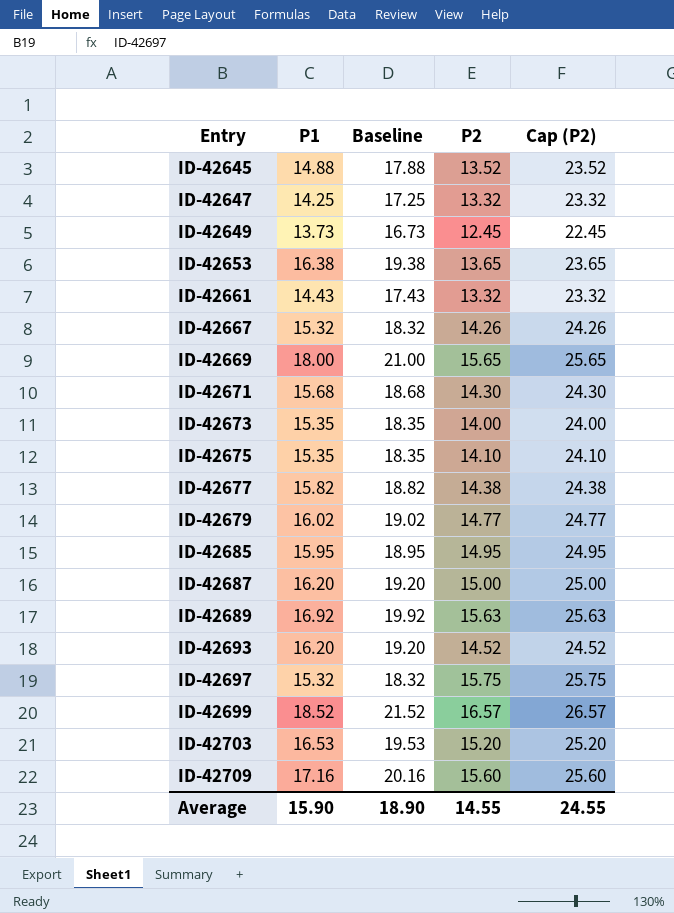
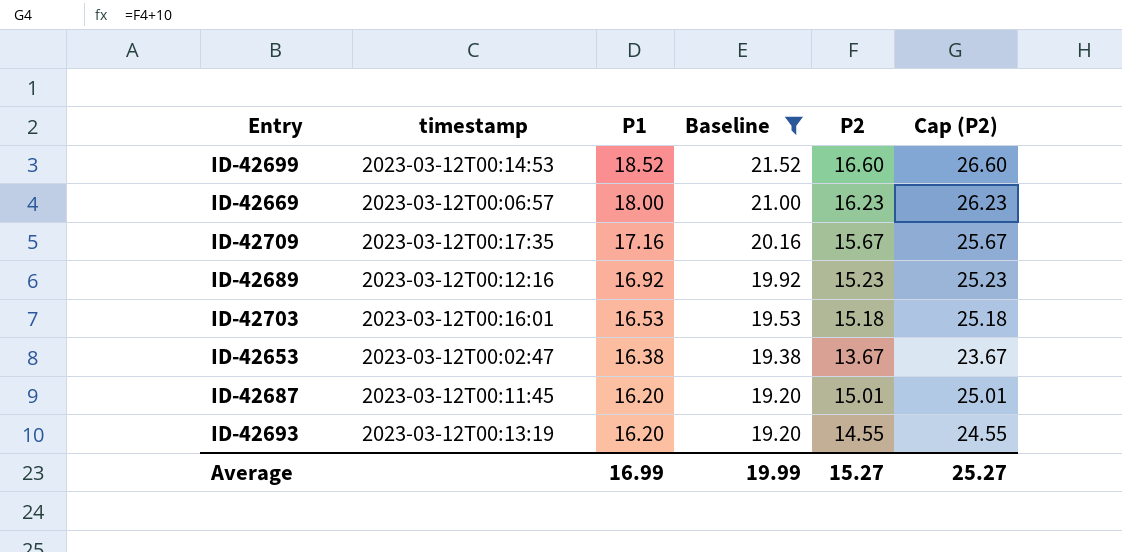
filter: none -> Baseline >= 19.20
row order: Entry ascending -> P1 descending
column timestamp | position: none -> 2
ID-42699 | P2: 16.57 -> 16.60
ID-42699 | Cap (P2): 26.57 -> 26.60
ID-42669 | P2: 15.65 -> 16.23
ID-42669 | Cap (P2): 25.65 -> 26.23
ID-42709 | P2: 15.60 -> 15.67
ID-42709 | Cap (P2): 25.60 -> 25.67
ID-42689 | P2: 15.63 -> 15.23
ID-42689 | Cap (P2): 25.63 -> 25.23
ID-42703 | P2: 15.20 -> 15.18
ID-42703 | Cap (P2): 25.20 -> 25.18
ID-42653 | P2: 13.65 -> 13.67
ID-42653 | Cap (P2): 23.65 -> 23.67
ID-42687 | P2: 15.00 -> 15.01
ID-42687 | Cap (P2): 25.00 -> 25.01
ID-42693 | P2: 14.52 -> 14.55
ID-42693 | Cap (P2): 24.52 -> 24.55
Average | P1: 15.90 -> 16.99
Average | Baseline: 18.90 -> 19.99
Average | P2: 14.55 -> 15.27
Average | Cap (P2): 24.55 -> 25.27

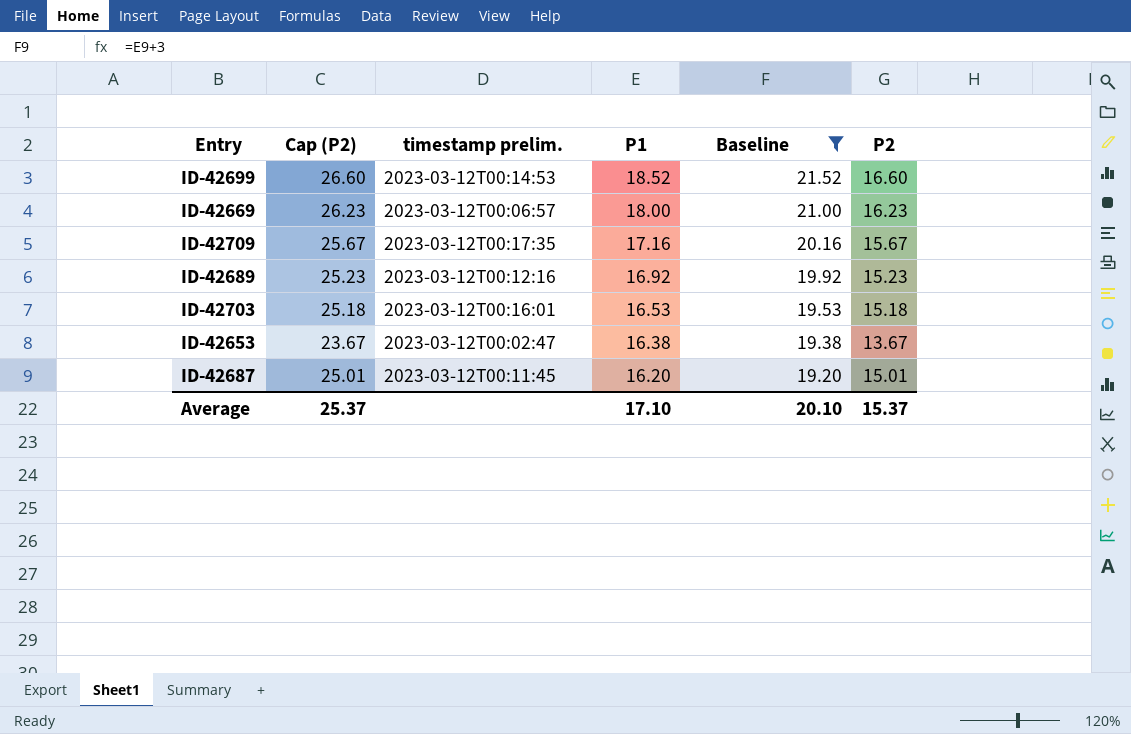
column Cap (P2) | position: 6 -> 2
column name: timestamp -> timestamp prelim.
row ID-42693: 2023-03-12T00:13:19 | 16.20 | 19.20 | 14.55 | 24.55 -> none
Average | Cap (P2): 25.27 -> 25.37
Average | P1: 16.99 -> 17.10
Average | Baseline: 19.99 -> 20.10
Average | P2: 15.27 -> 15.37

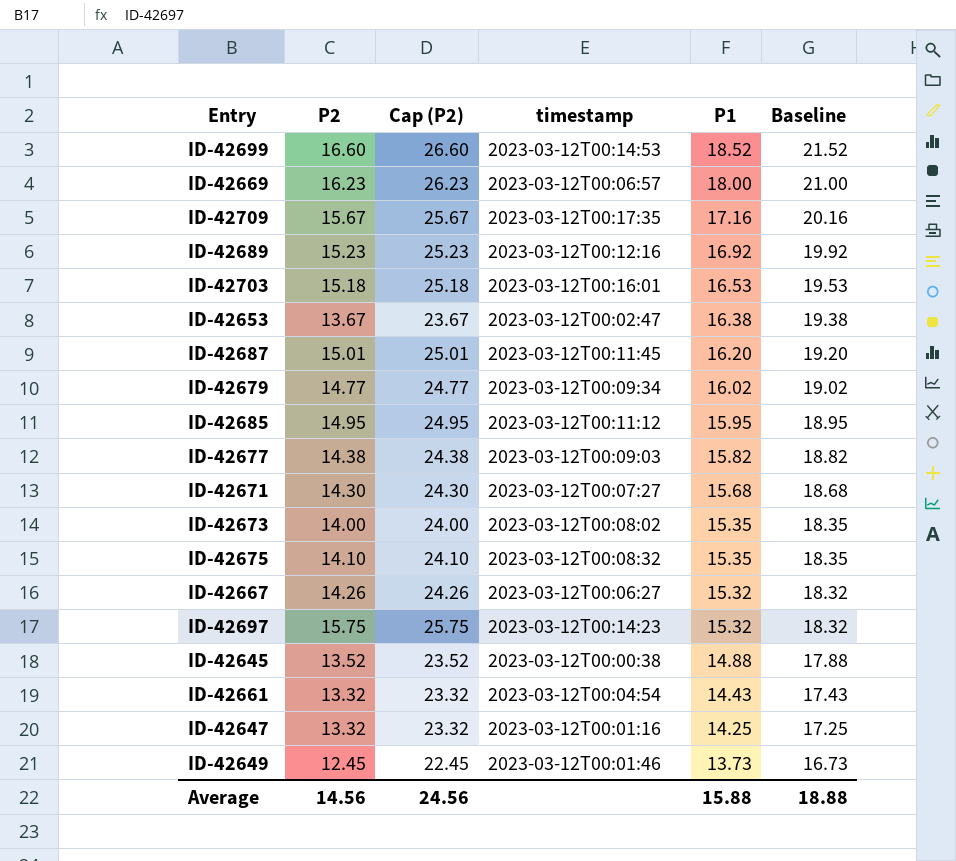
filter: Baseline >= 19.20 -> none
column P2 | position: 6 -> 2
column name: timestamp prelim. -> timestamp
Average | P2: 15.37 -> 14.56
Average | Cap (P2): 25.37 -> 24.56
Average | P1: 17.10 -> 15.88
Average | Baseline: 20.10 -> 18.88

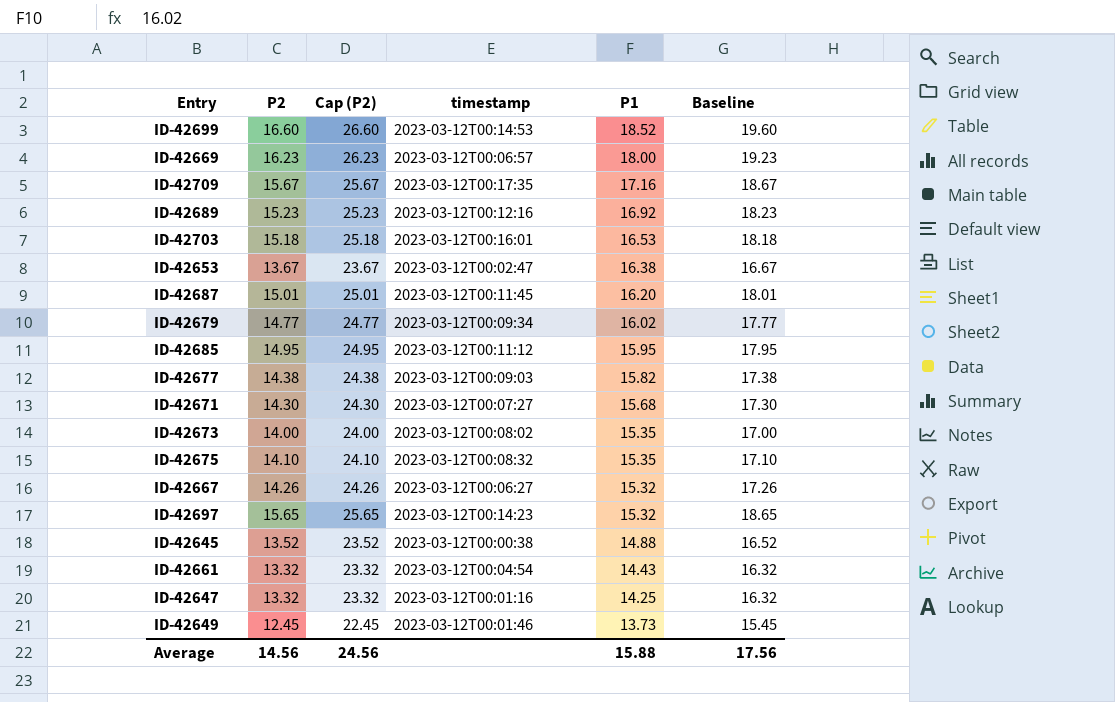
column Baseline | formula: [P1] + 3 -> [P2] + 3
ID-42697 | P2: 15.75 -> 15.65
ID-42697 | Cap (P2): 25.75 -> 25.65
Average | Baseline: 18.88 -> 17.56

